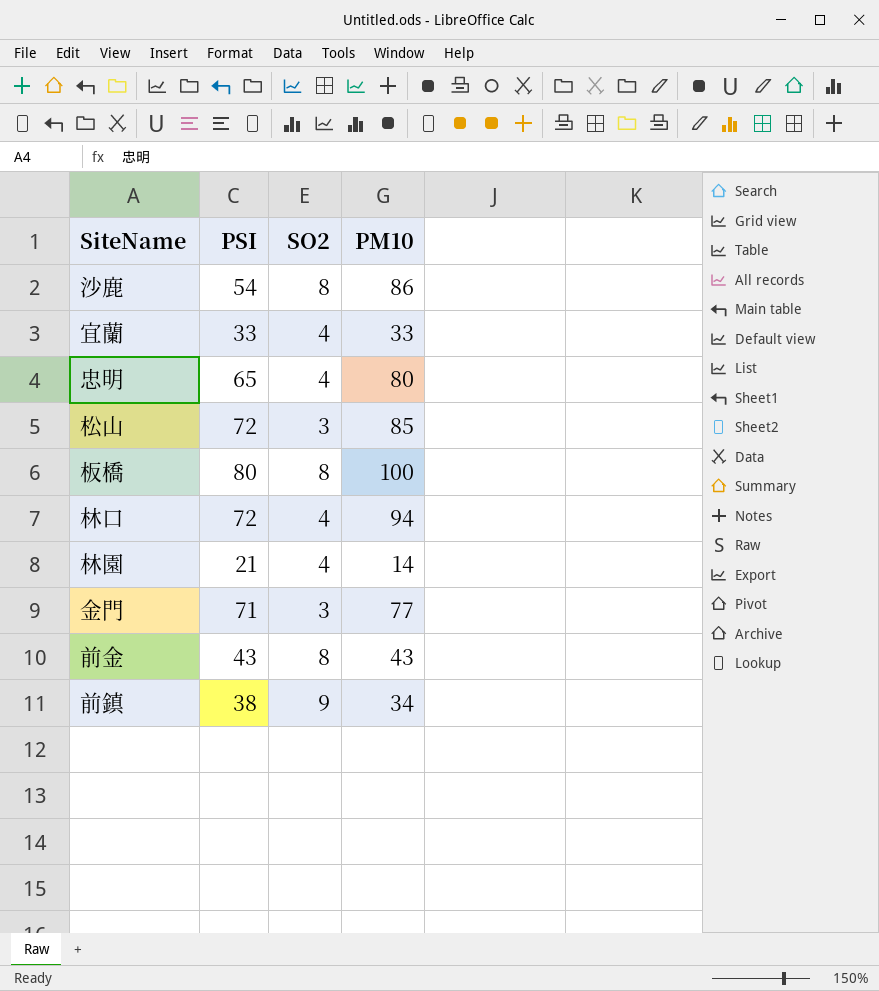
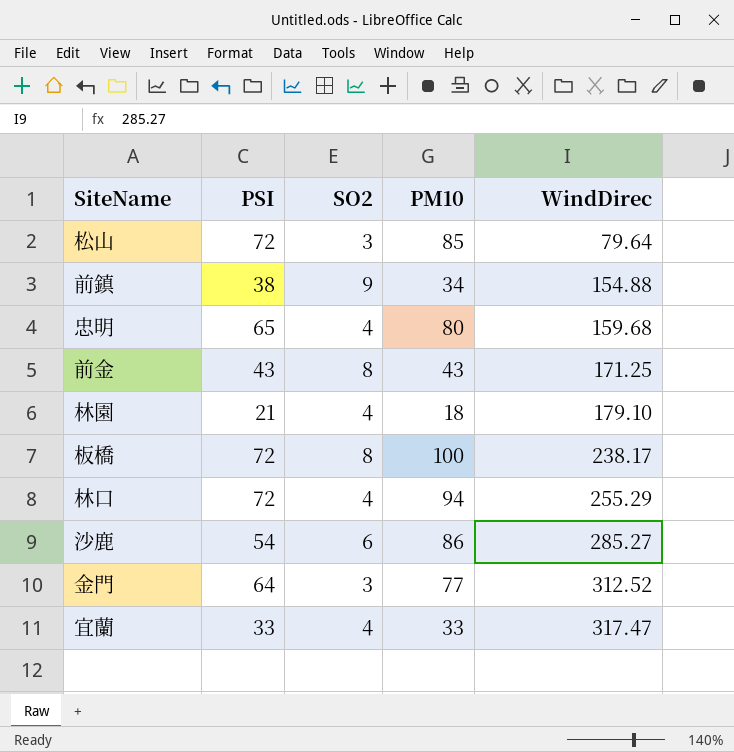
row order: none -> WindDirec ascending
column WindDirec | position: none -> 5
林園 | PM10: 14 -> 18
板橋 | PSI: 80 -> 72
沙鹿 | SO2: 8 -> 6
金門 | PSI: 71 -> 64

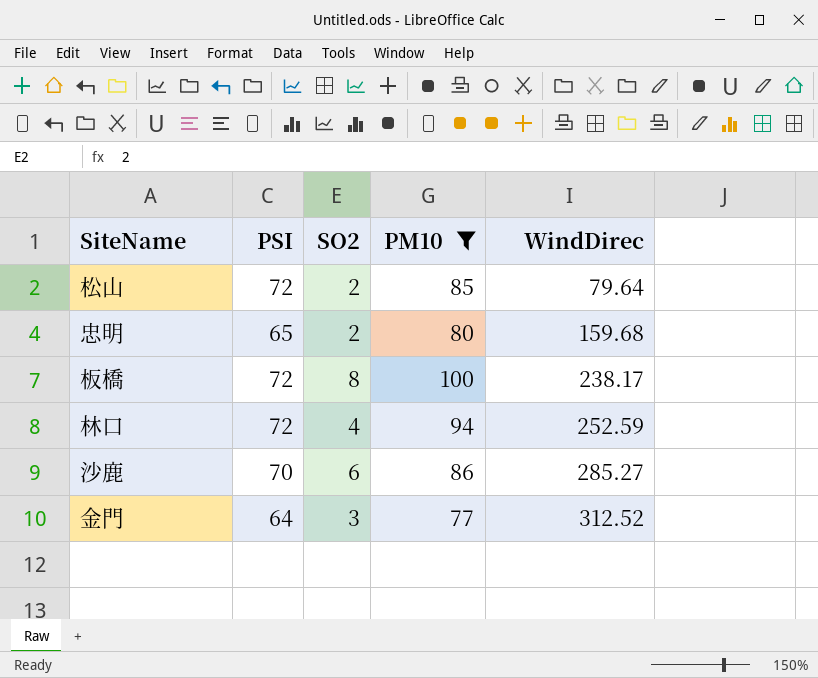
filter: none -> PM10 >= 77
松山 | SO2: 3 -> 2
忠明 | SO2: 4 -> 2
林口 | WindDirec: 255.29 -> 252.59
沙鹿 | PSI: 54 -> 70

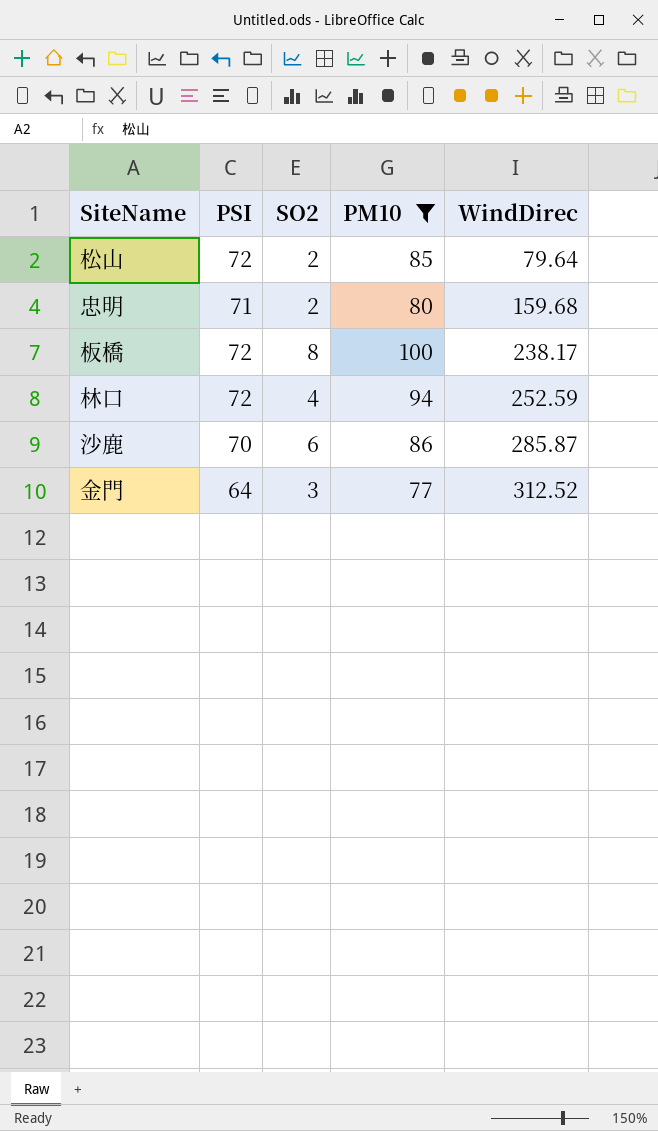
忠明 | PSI: 65 -> 71
沙鹿 | WindDirec: 285.27 -> 285.87

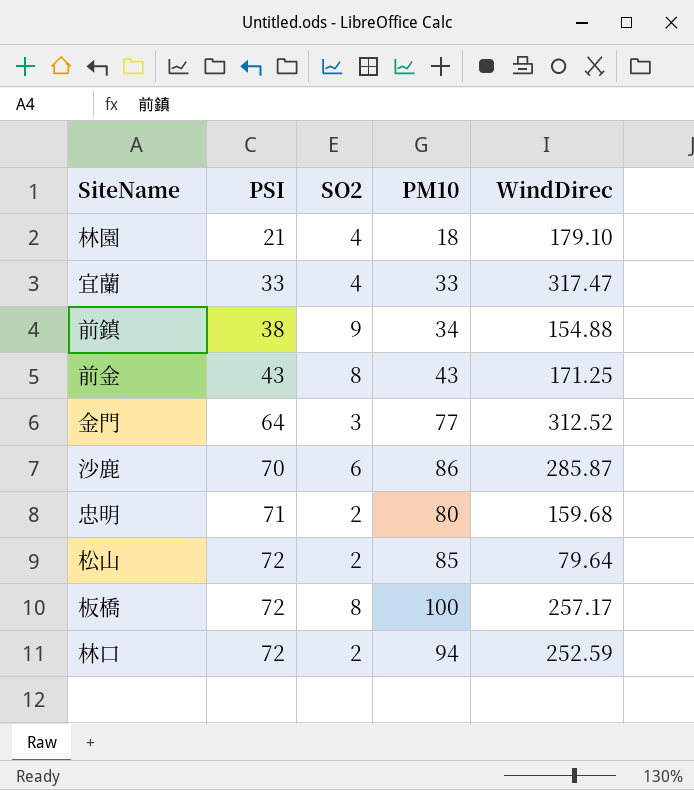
filter: PM10 >= 77 -> none
row order: WindDirec ascending -> PSI ascending
板橋 | WindDirec: 238.17 -> 257.17
林口 | SO2: 4 -> 2

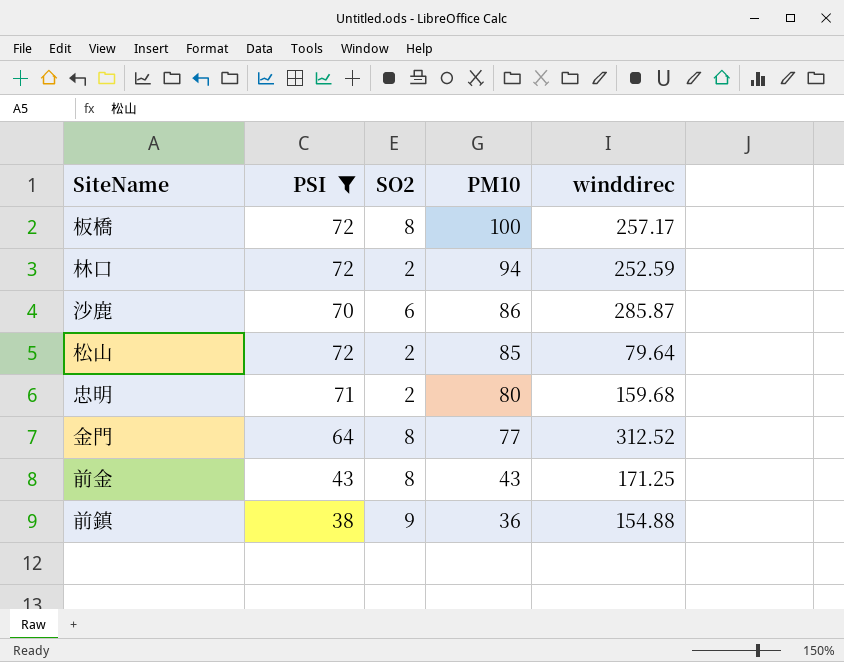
filter: none -> PSI >= 38
row order: PSI ascending -> PM10 descending
column name: WindDirec -> winddirec
金門 | SO2: 3 -> 8
前鎮 | PM10: 34 -> 36

